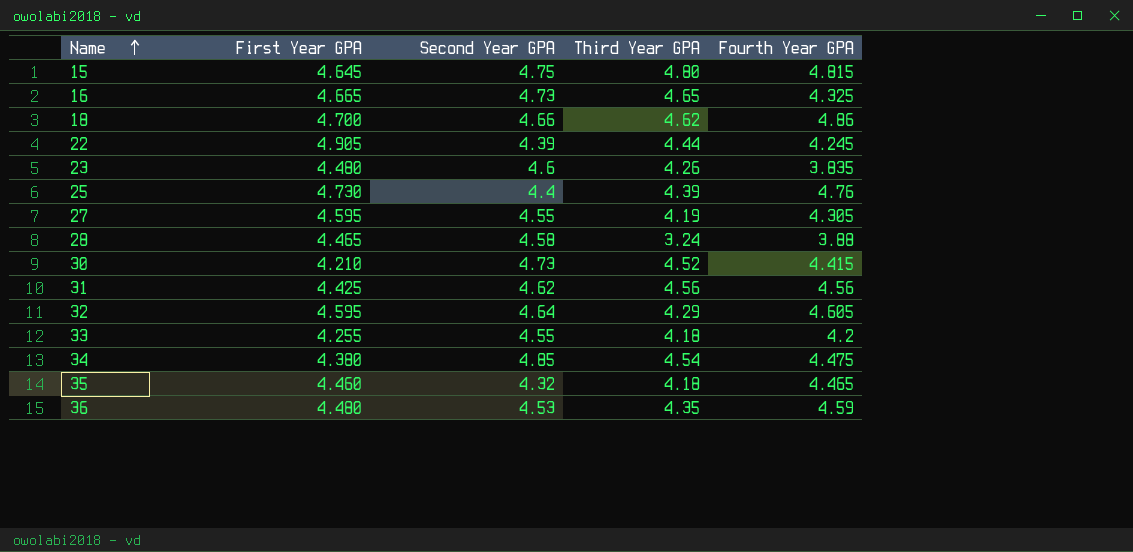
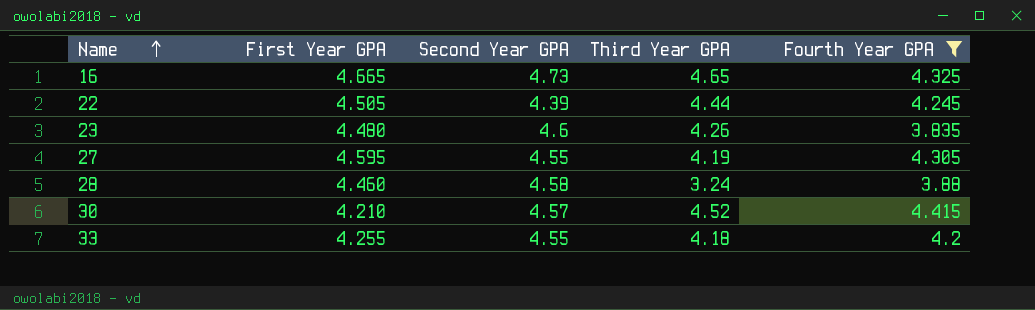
filter: none -> Fourth Year GPA <= 4.415
22 | First Year GPA: 4.905 -> 4.505
28 | First Year GPA: 4.465 -> 4.460
30 | Second Year GPA: 4.73 -> 4.57

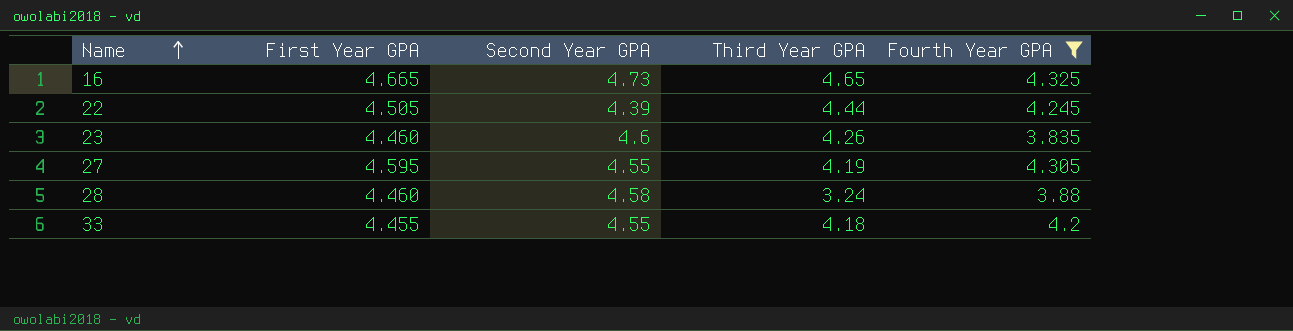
row 30: 4.210 | 4.57 | 4.52 | 4.415 -> none
23 | First Year GPA: 4.480 -> 4.460
33 | First Year GPA: 4.255 -> 4.455

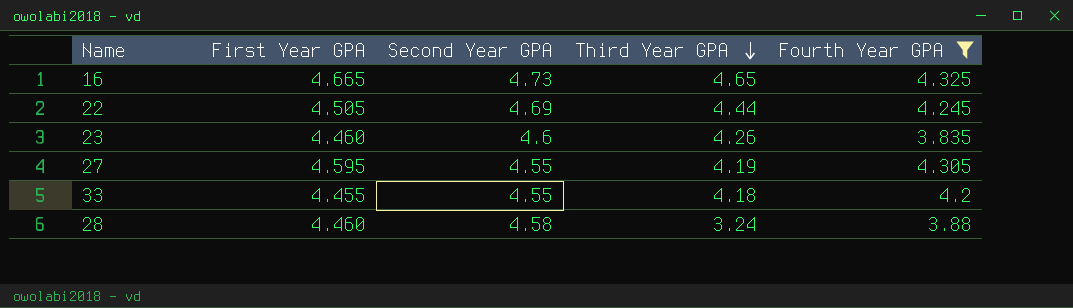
row order: Name ascending -> Third Year GPA descending
22 | Second Year GPA: 4.39 -> 4.69

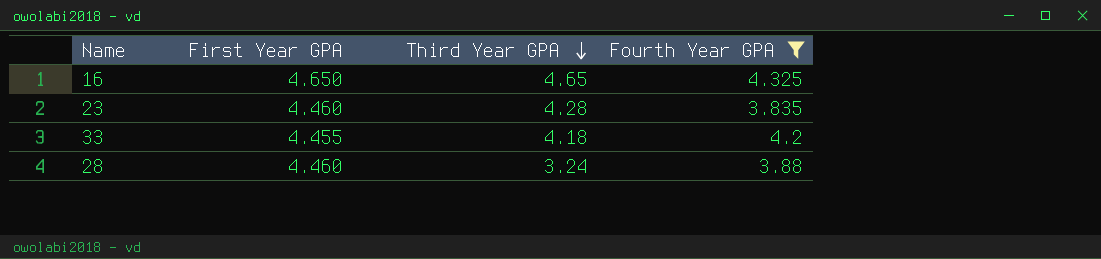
column Second Year GPA | position: 3 -> none
row 22: 4.505 | 4.69 | 4.44 | 4.245 -> none
row 27: 4.595 | 4.55 | 4.19 | 4.305 -> none
16 | First Year GPA: 4.665 -> 4.650
23 | Third Year GPA: 4.26 -> 4.28

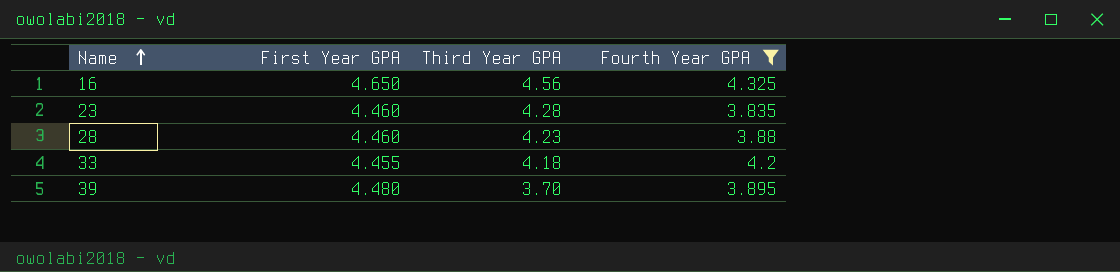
row order: Third Year GPA descending -> Name ascending
16 | Third Year GPA: 4.65 -> 4.56
28 | Third Year GPA: 3.24 -> 4.23
row 39: none -> 4.480 | 3.70 | 3.895

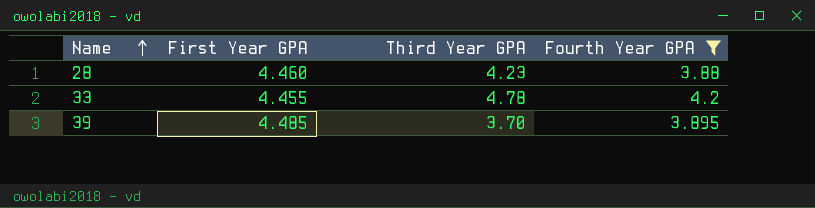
row 16: 4.650 | 4.56 | 4.325 -> none
row 23: 4.460 | 4.28 | 3.835 -> none
33 | Third Year GPA: 4.18 -> 4.78
39 | First Year GPA: 4.480 -> 4.485

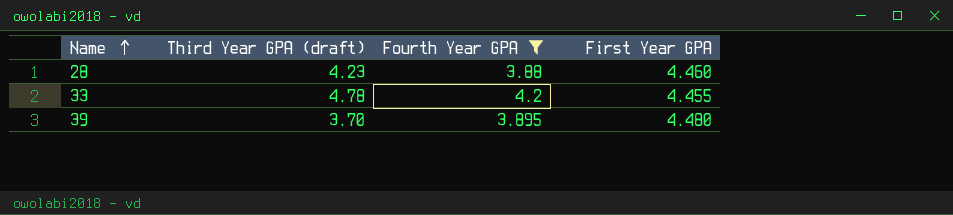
column name: Third Year GPA -> Third Year GPA (draft)
column First Year GPA | position: 2 -> 4
39 | First Year GPA: 4.485 -> 4.480

